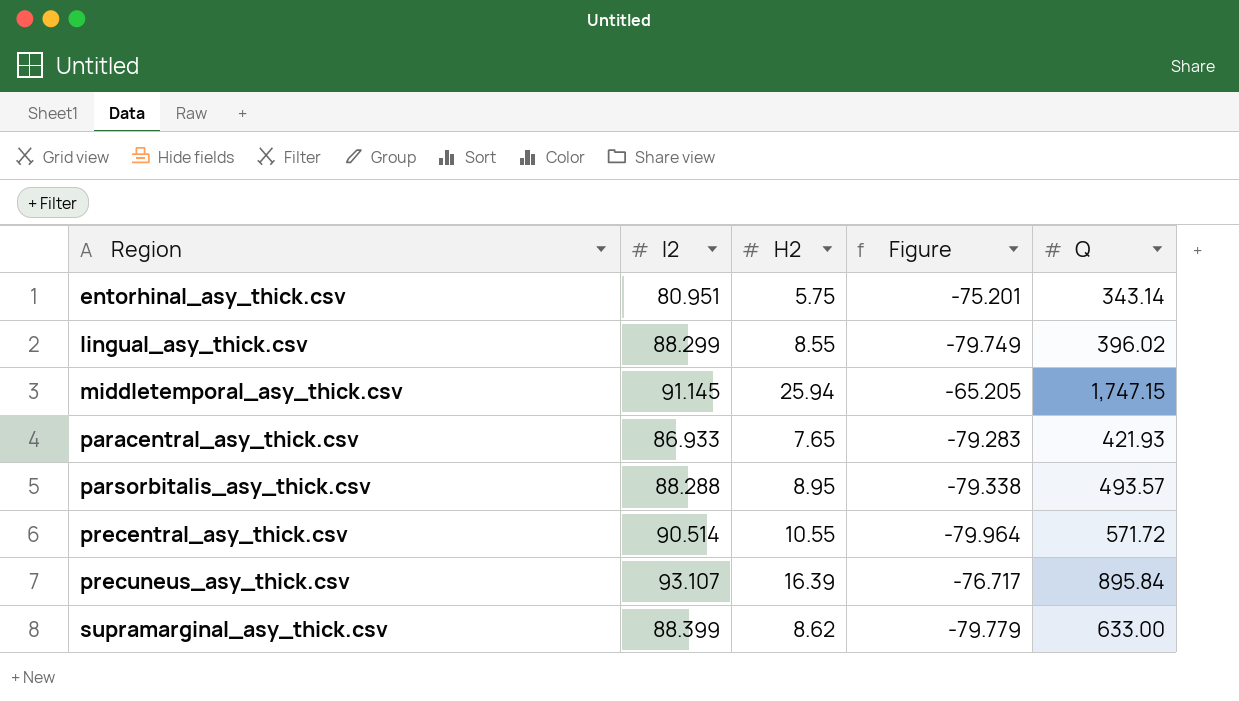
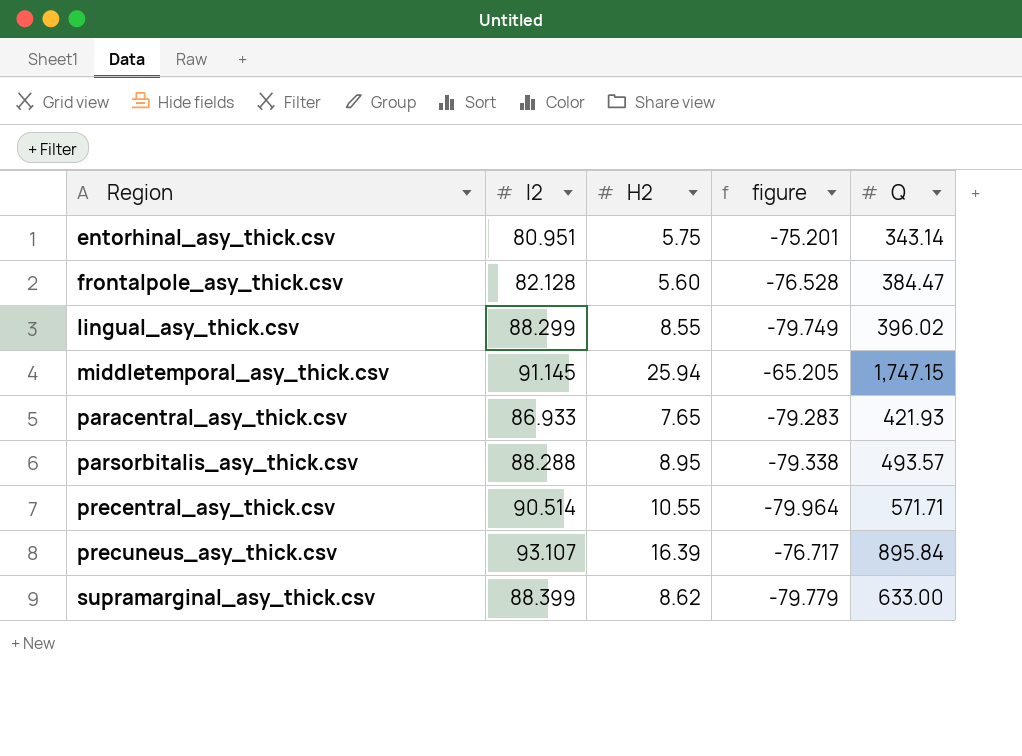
column name: Figure -> figure
row frontalpole_asy_thick.csv: none -> 82.128 | 5.60 | -76.528 | 384.47
precentral_asy_thick.csv | Q: 571.72 -> 571.71

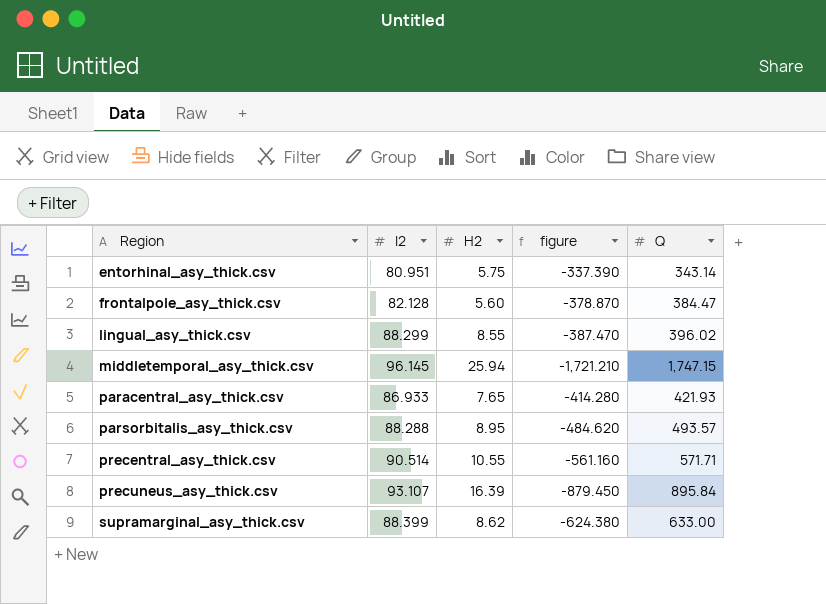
column figure | formula: [H2] - [I2] -> [H2] - [Q]
middletemporal_asy_thick.csv | I2: 91.145 -> 96.145

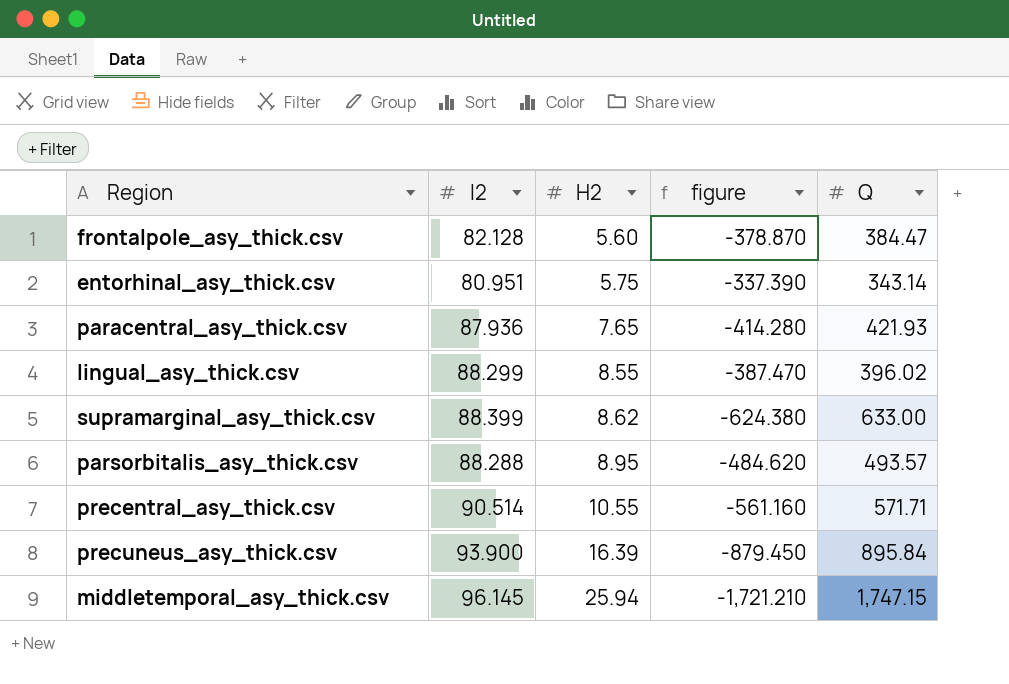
row order: Region ascending -> H2 ascending
paracentral_asy_thick.csv | I2: 86.933 -> 87.936
precuneus_asy_thick.csv | I2: 93.107 -> 93.900

